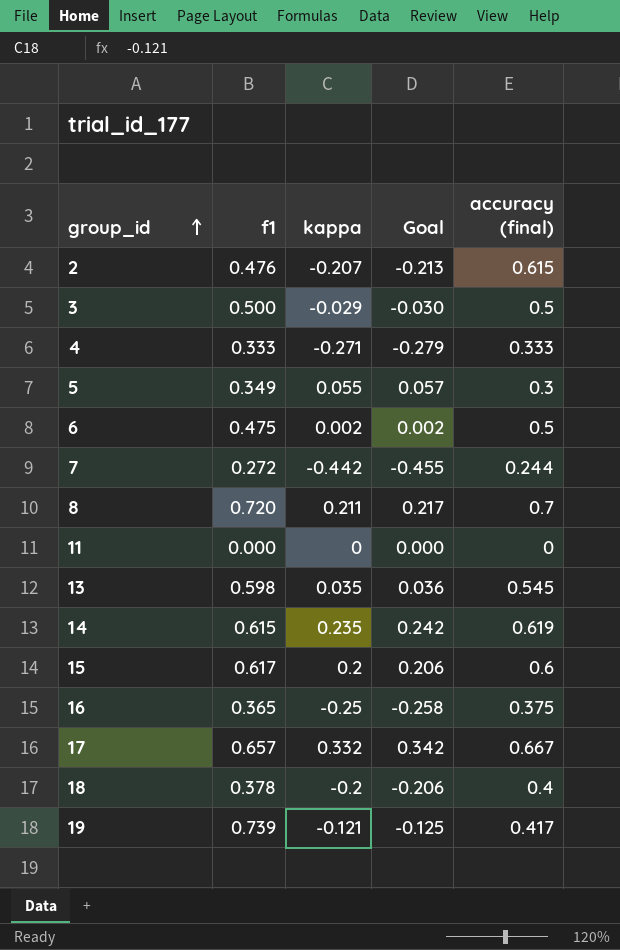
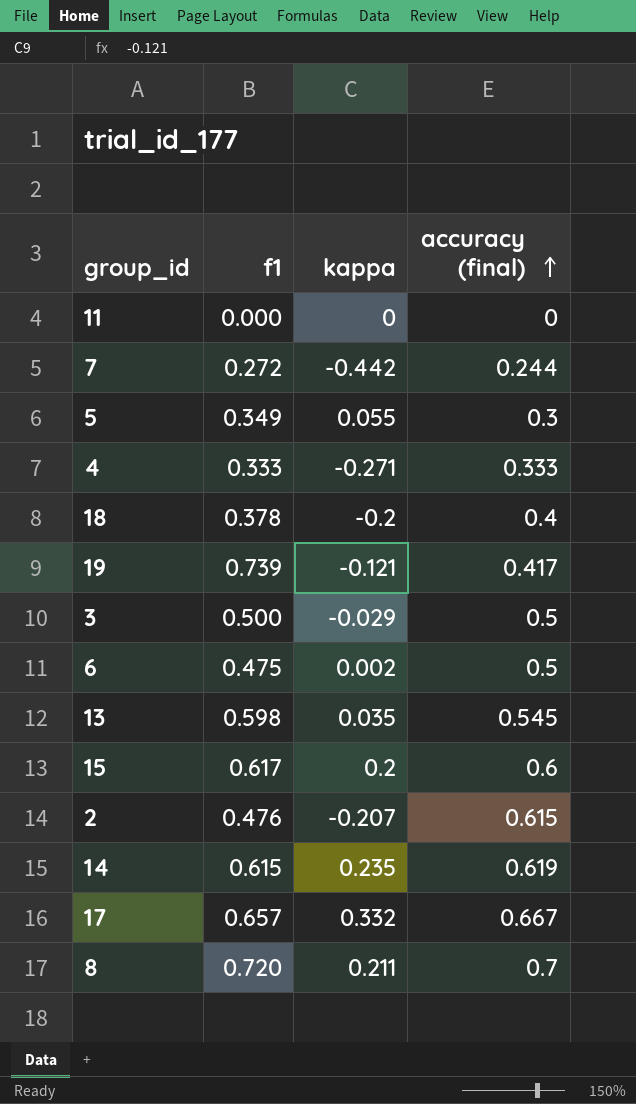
row order: group_id ascending -> accuracy (final) ascending
column Goal | formula: [kappa] * 1.03 -> none
row 16: 0.365 | -0.25 | -0.258 | 0.375 -> none

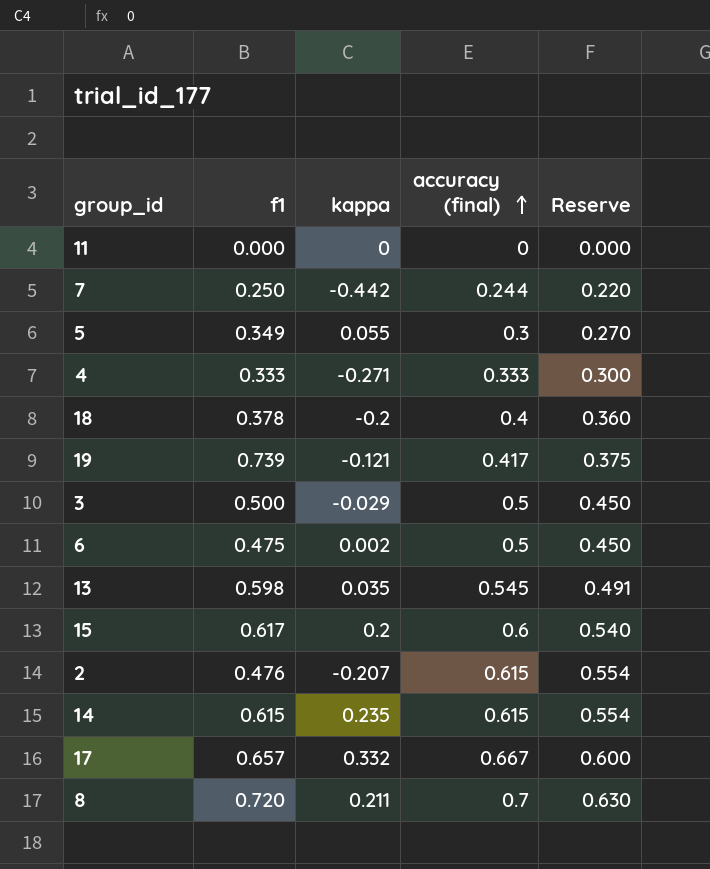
column Reserve | formula: none -> [accuracy (final)] * 0.9
7 | f1: 0.272 -> 0.250
14 | accuracy (final): 0.619 -> 0.615

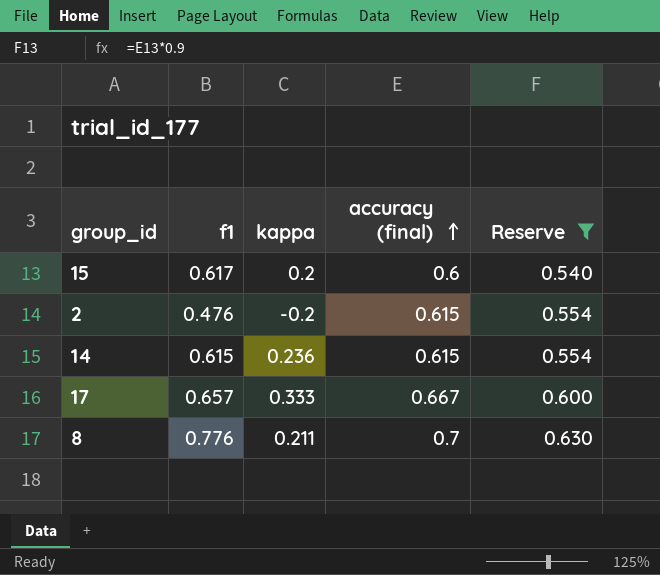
filter: none -> Reserve >= 0.540
2 | kappa: -0.207 -> -0.2
14 | kappa: 0.235 -> 0.236
17 | kappa: 0.332 -> 0.333
8 | f1: 0.720 -> 0.776

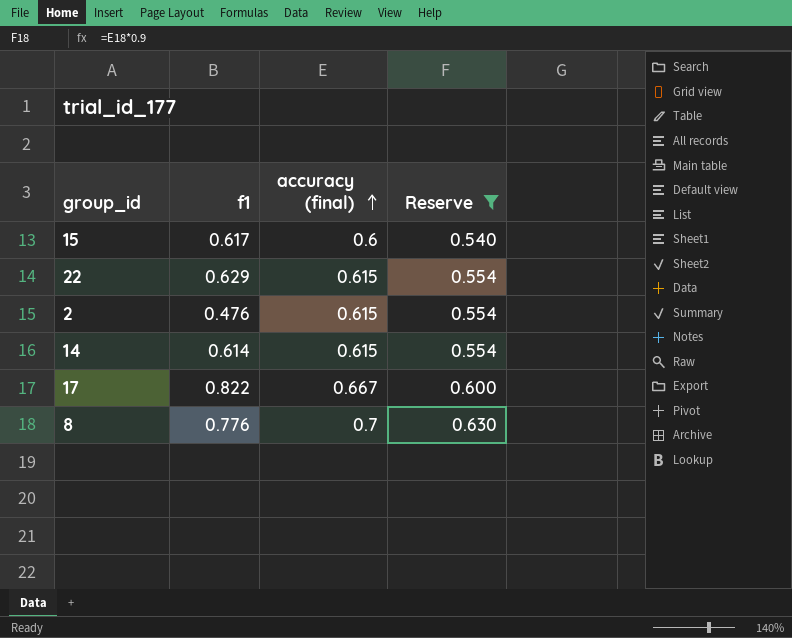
column kappa | position: 3 -> none
row 22: none -> 0.629 | 0.615 | 0.554
14 | f1: 0.615 -> 0.614
17 | f1: 0.657 -> 0.822

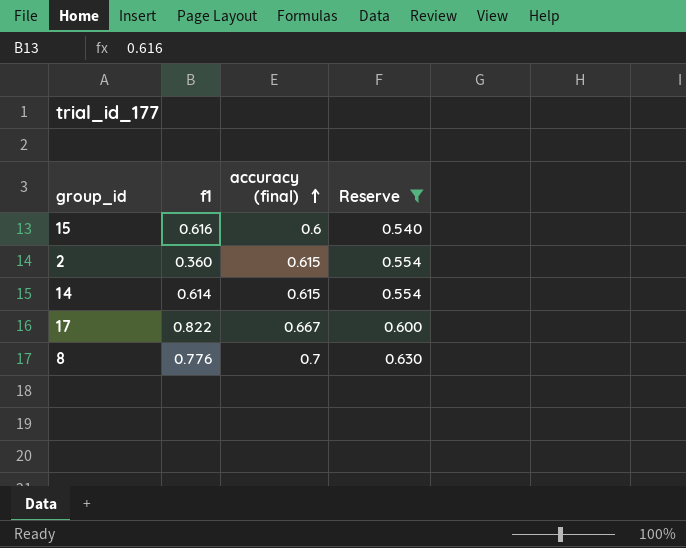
row 22: 0.629 | 0.615 | 0.554 -> none
15 | f1: 0.617 -> 0.616
2 | f1: 0.476 -> 0.360

